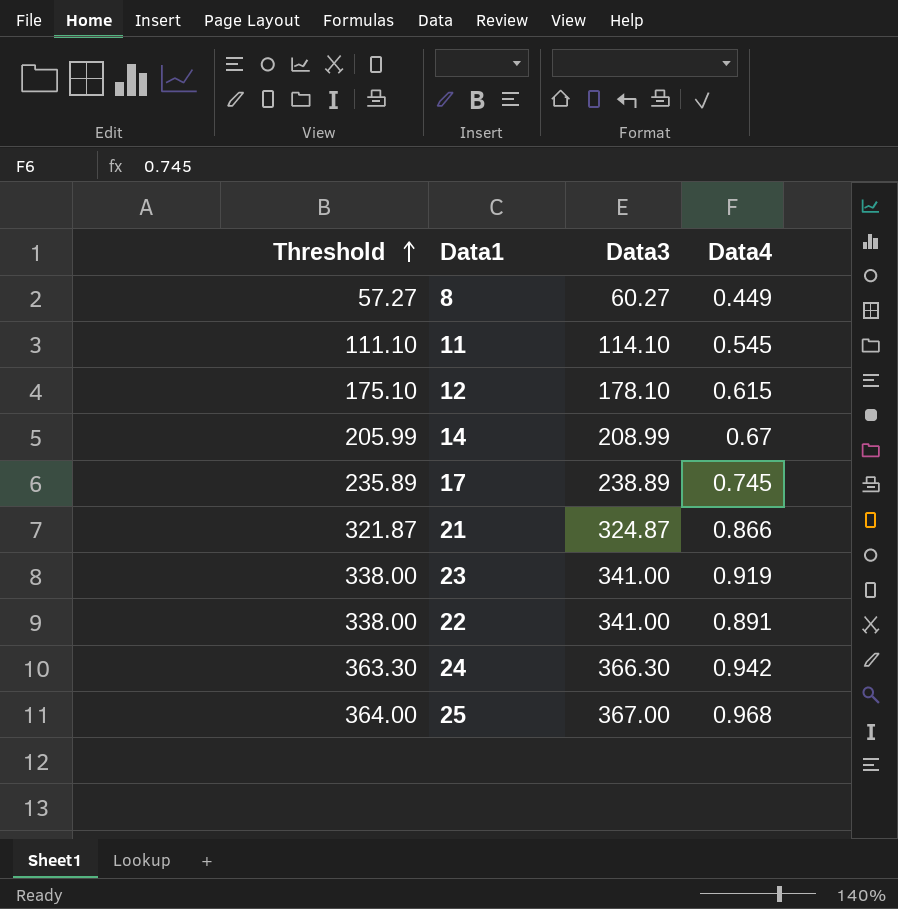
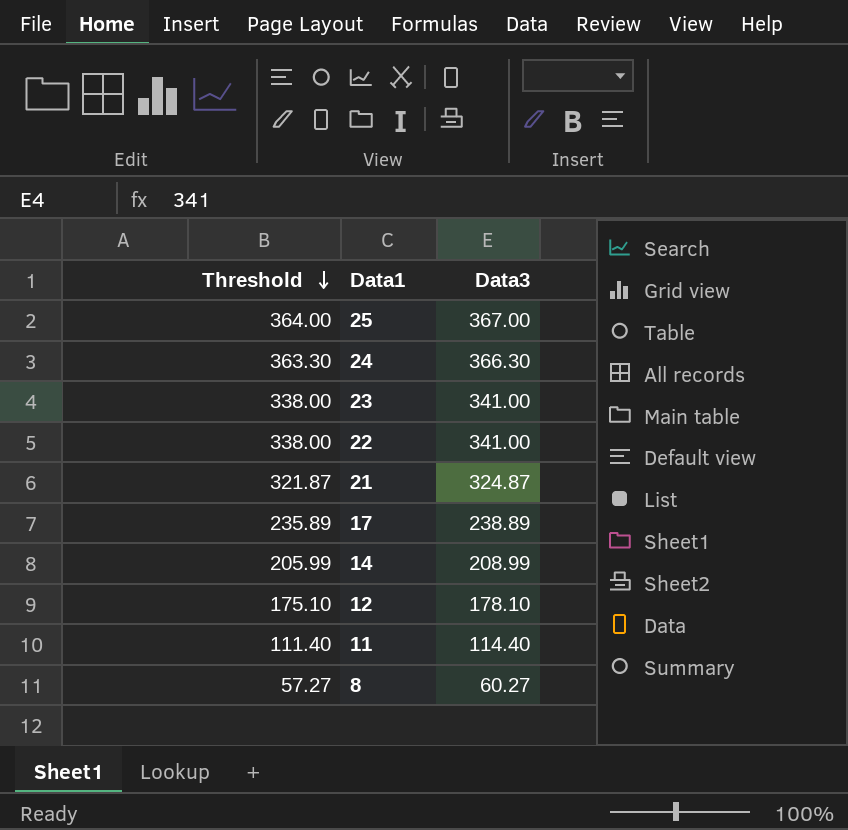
row order: Threshold ascending -> Threshold descending
column Data4 | position: 4 -> none
11 | Threshold: 111.10 -> 111.40
11 | Data3: 114.10 -> 114.40

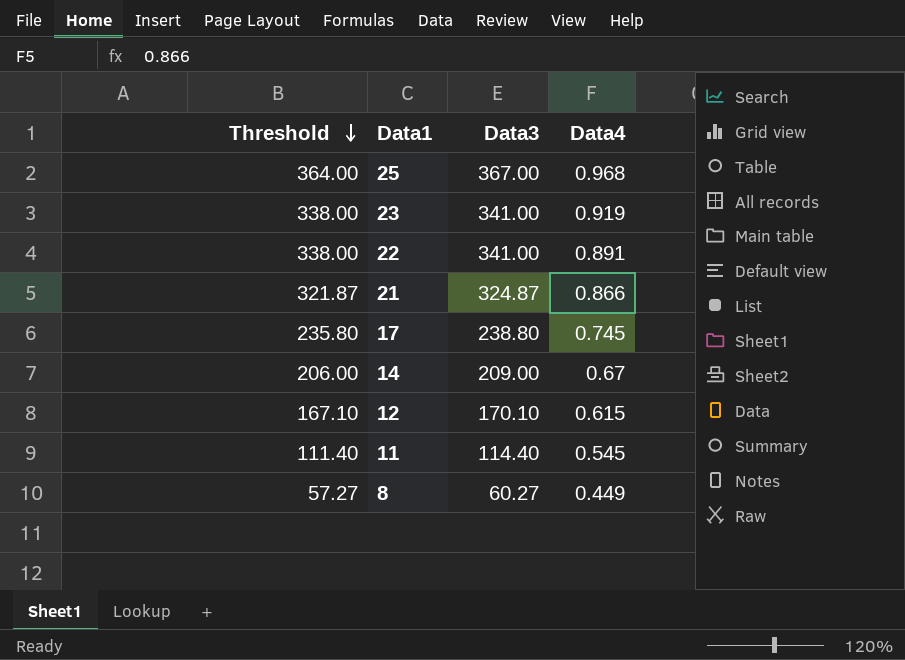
column Data4 | position: none -> 4
row 24: 363.30 | 366.30 -> none
17 | Threshold: 235.89 -> 235.80
17 | Data3: 238.89 -> 238.80
14 | Threshold: 205.99 -> 206.00
14 | Data3: 208.99 -> 209.00
12 | Threshold: 175.10 -> 167.10
12 | Data3: 178.10 -> 170.10

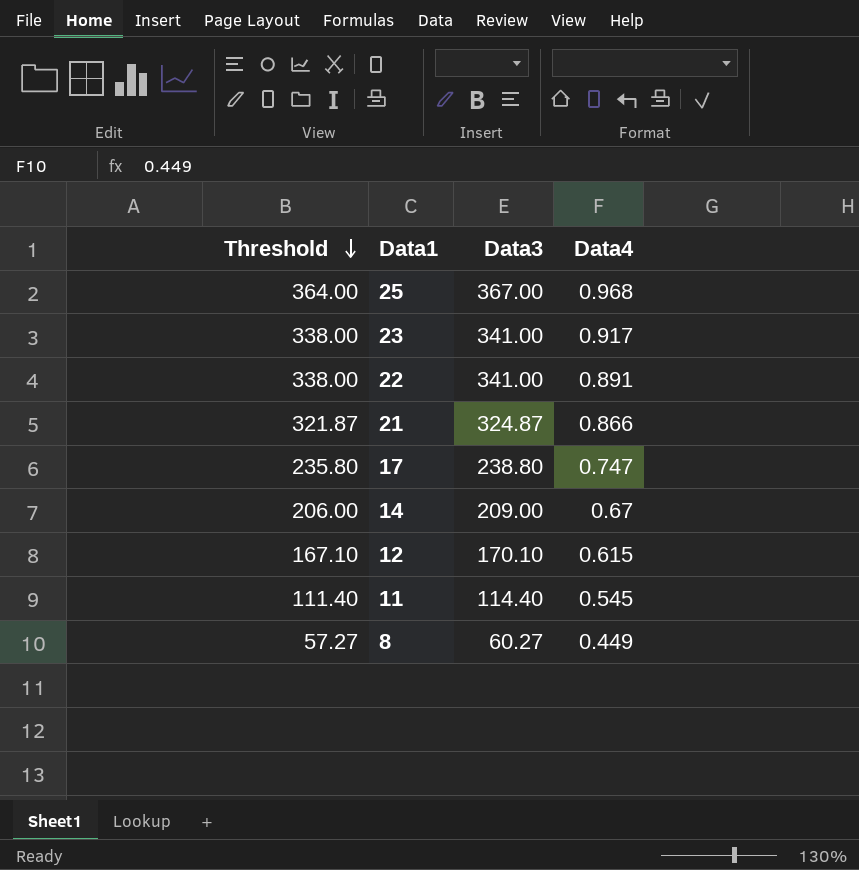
23 | Data4: 0.919 -> 0.917
17 | Data4: 0.745 -> 0.747

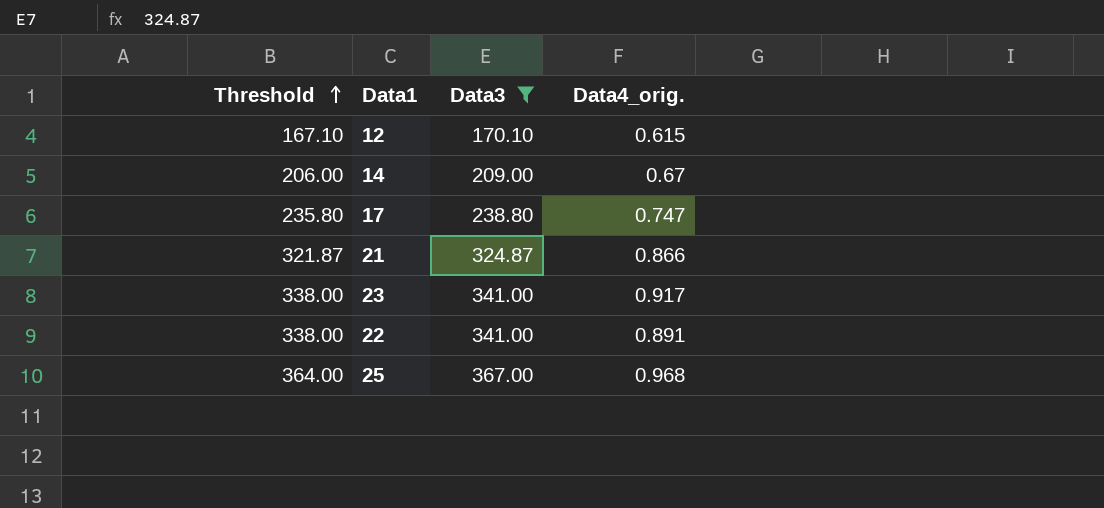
filter: none -> Data3 >= 170.10
row order: Threshold descending -> Threshold ascending
column name: Data4 -> Data4_orig.

